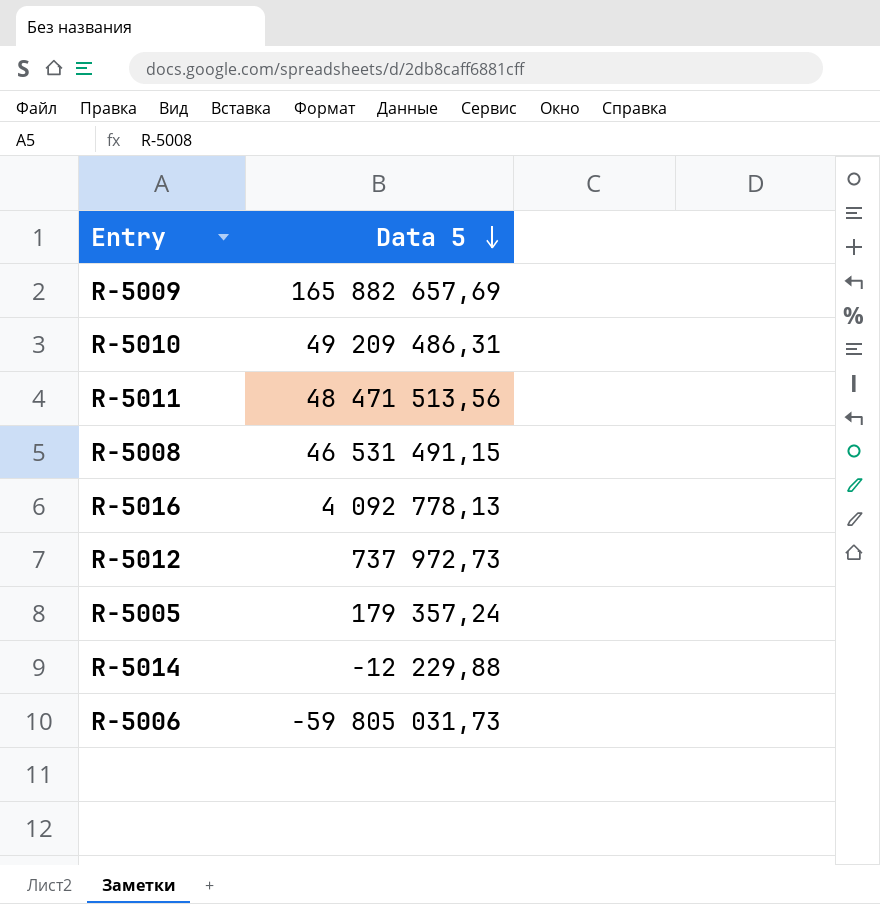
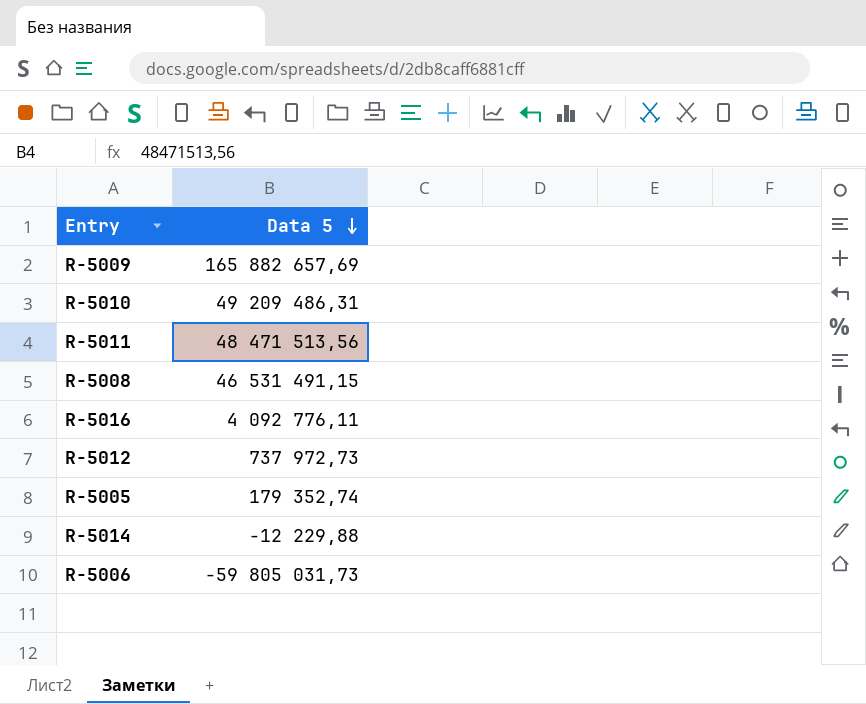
R-5016 | Data 5: 4 092 778,13 -> 4 092 776,11
R-5005 | Data 5: 179 357,24 -> 179 352,74

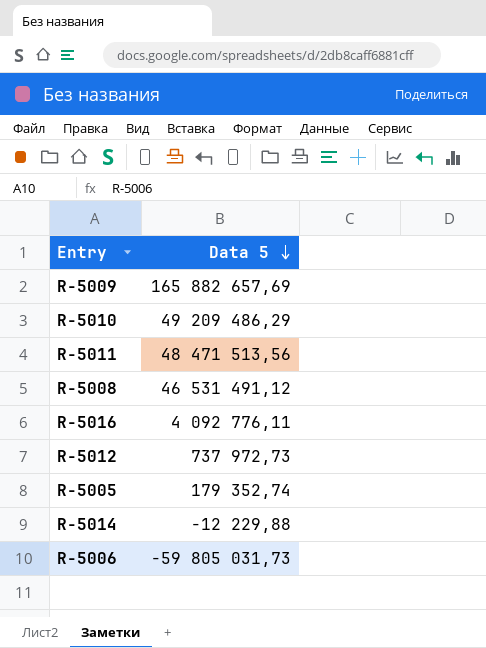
R-5010 | Data 5: 49 209 486,31 -> 49 209 486,29
R-5008 | Data 5: 46 531 491,15 -> 46 531 491,12

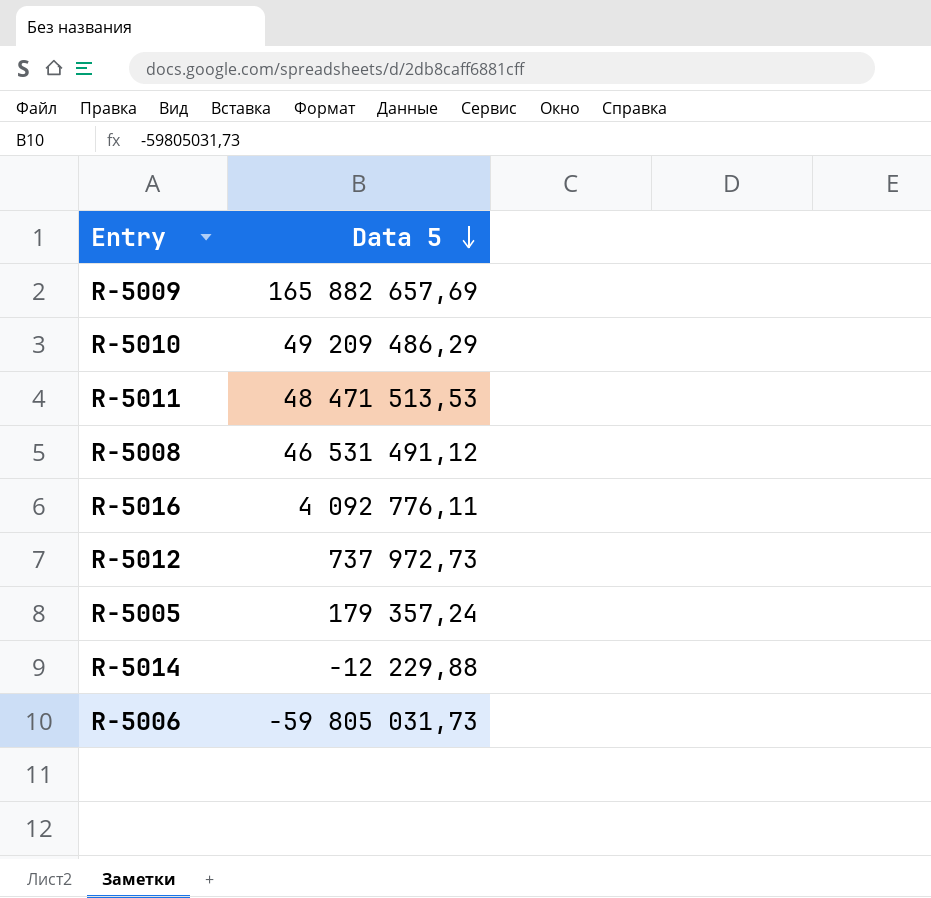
R-5011 | Data 5: 48 471 513,56 -> 48 471 513,53
R-5005 | Data 5: 179 352,74 -> 179 357,24

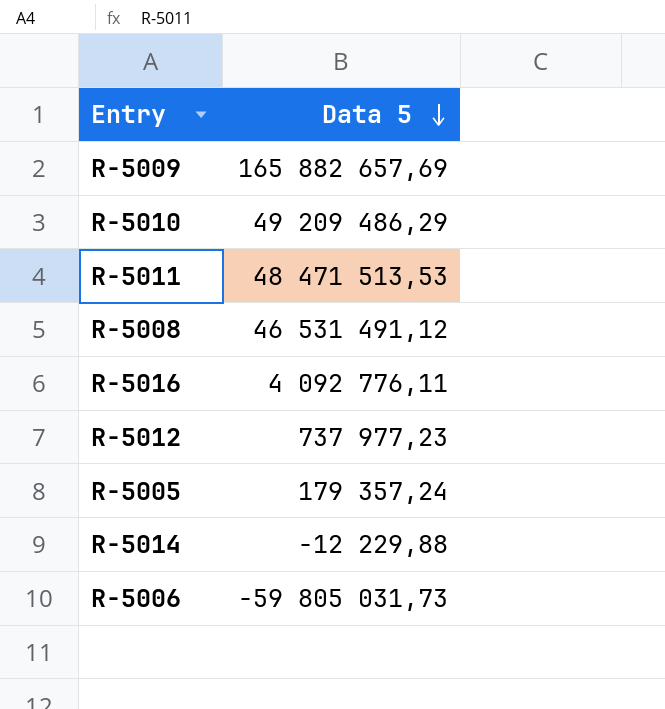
R-5012 | Data 5: 737 972,73 -> 737 977,23

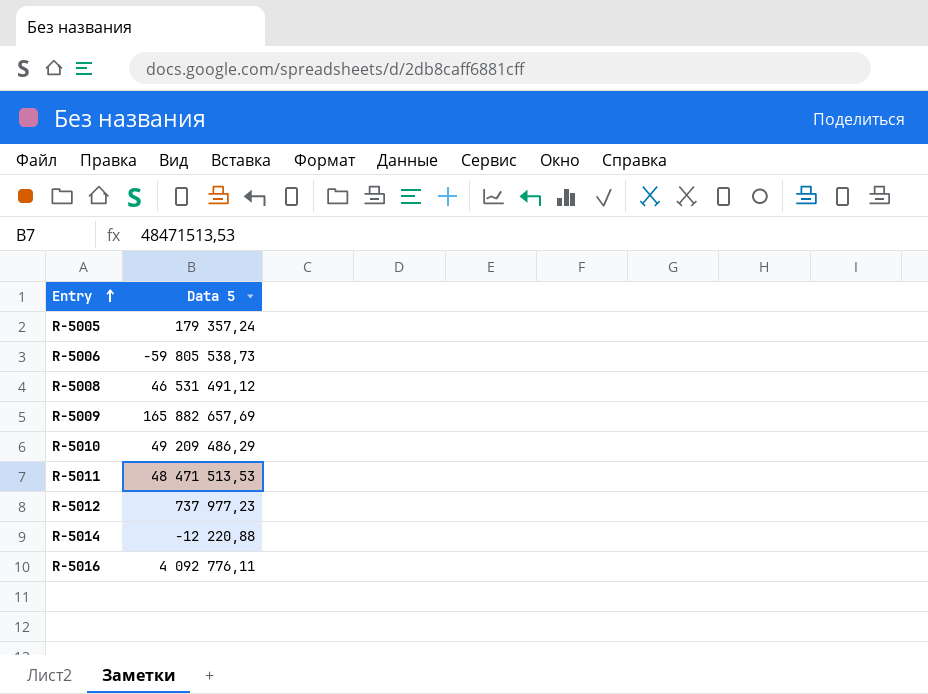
row order: Data 5 descending -> Entry ascending
R-5006 | Data 5: -59 805 031,73 -> -59 805 538,73
R-5014 | Data 5: -12 229,88 -> -12 220,88

